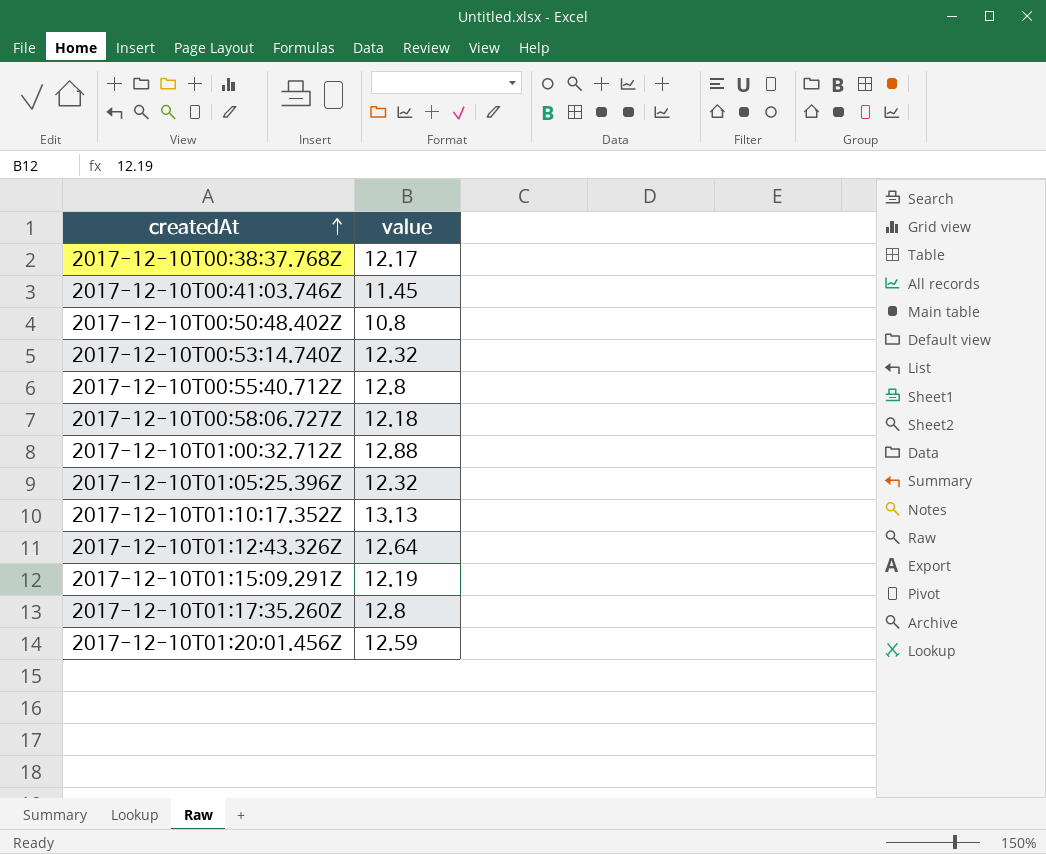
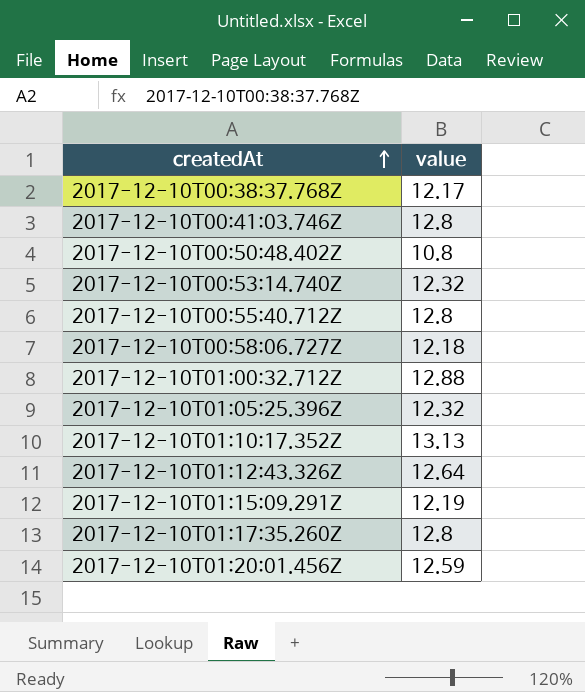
2017-12-10T00:41:03.746Z | value: 11.45 -> 12.8

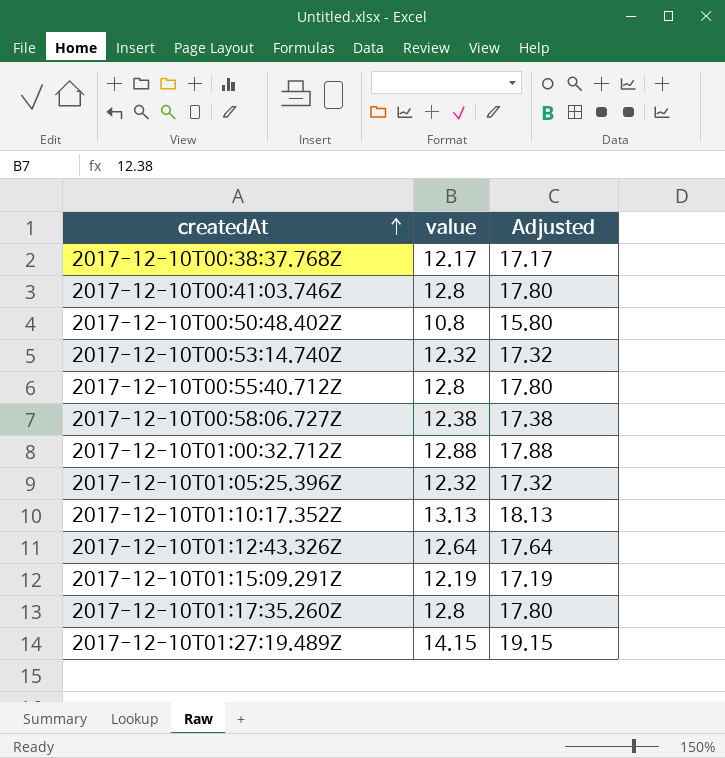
column Adjusted | formula: none -> [value] + 5
row 2017-12-10T01:20:01.456Z: 12.59 -> none
2017-12-10T00:58:06.727Z | value: 12.18 -> 12.38
row 2017-12-10T01:27:19.489Z: none -> 14.15 | 19.15

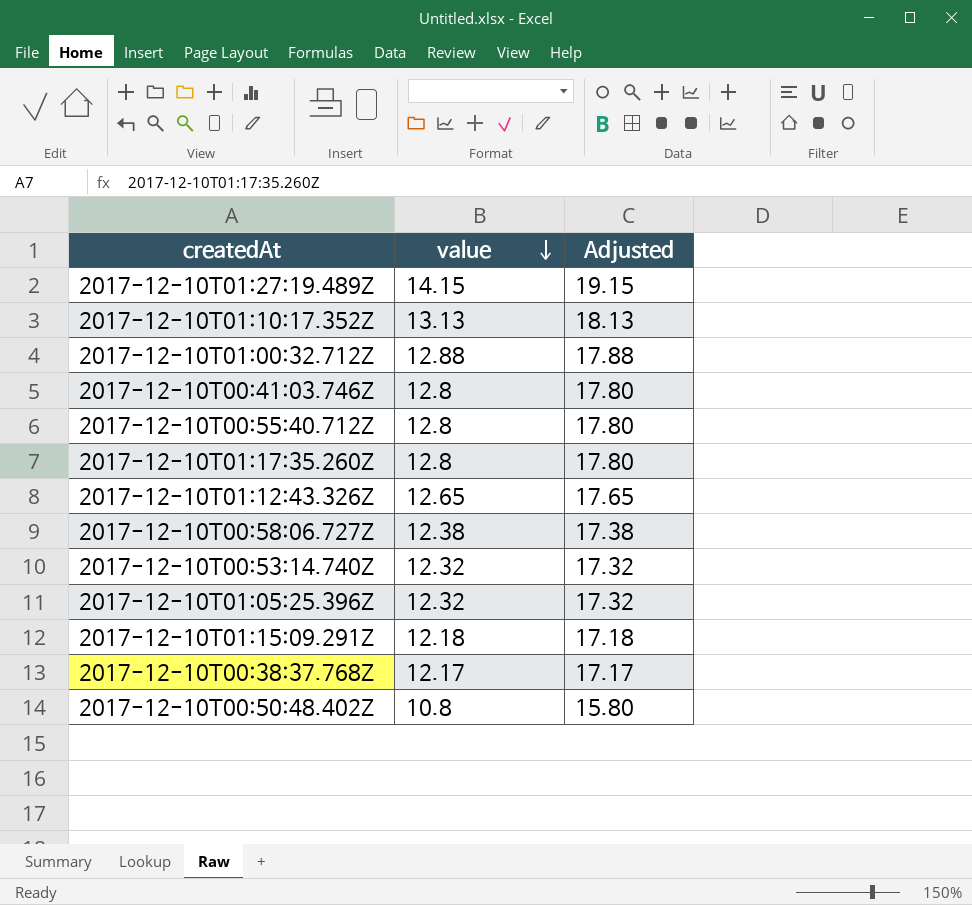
row order: createdAt ascending -> value descending
2017-12-10T01:12:43.326Z | value: 12.64 -> 12.65
2017-12-10T01:12:43.326Z | Adjusted: 17.64 -> 17.65
2017-12-10T01:15:09.291Z | value: 12.19 -> 12.18
2017-12-10T01:15:09.291Z | Adjusted: 17.19 -> 17.18

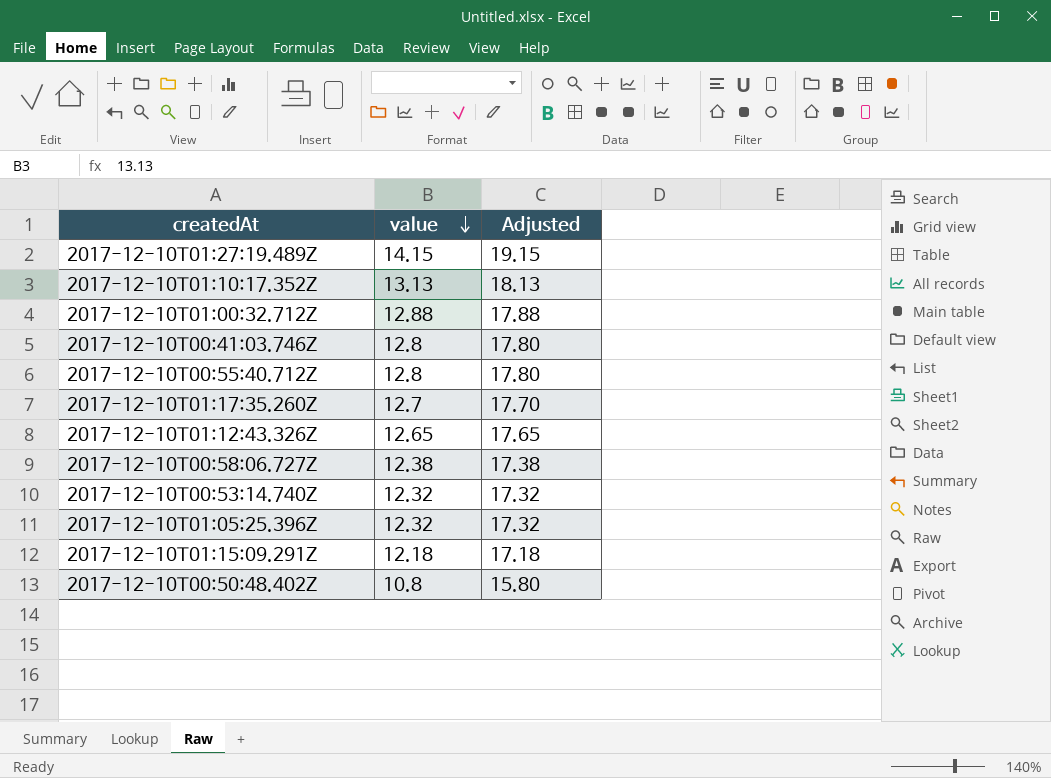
row 2017-12-10T00:38:37.768Z: 12.17 | 17.17 -> none
2017-12-10T01:17:35.260Z | value: 12.8 -> 12.7
2017-12-10T01:17:35.260Z | Adjusted: 17.80 -> 17.70

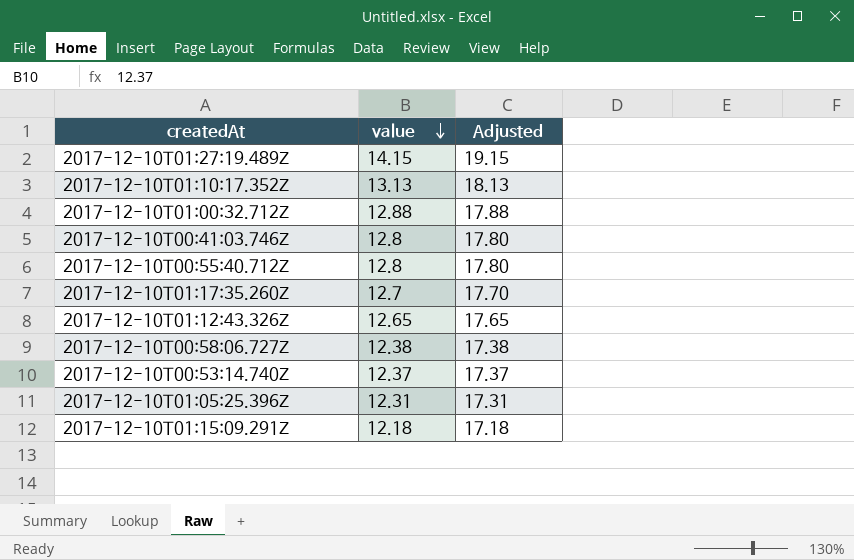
row 2017-12-10T00:50:48.402Z: 10.8 | 15.80 -> none
2017-12-10T00:53:14.740Z | value: 12.32 -> 12.37
2017-12-10T00:53:14.740Z | Adjusted: 17.32 -> 17.37
2017-12-10T01:05:25.396Z | value: 12.32 -> 12.31
2017-12-10T01:05:25.396Z | Adjusted: 17.32 -> 17.31

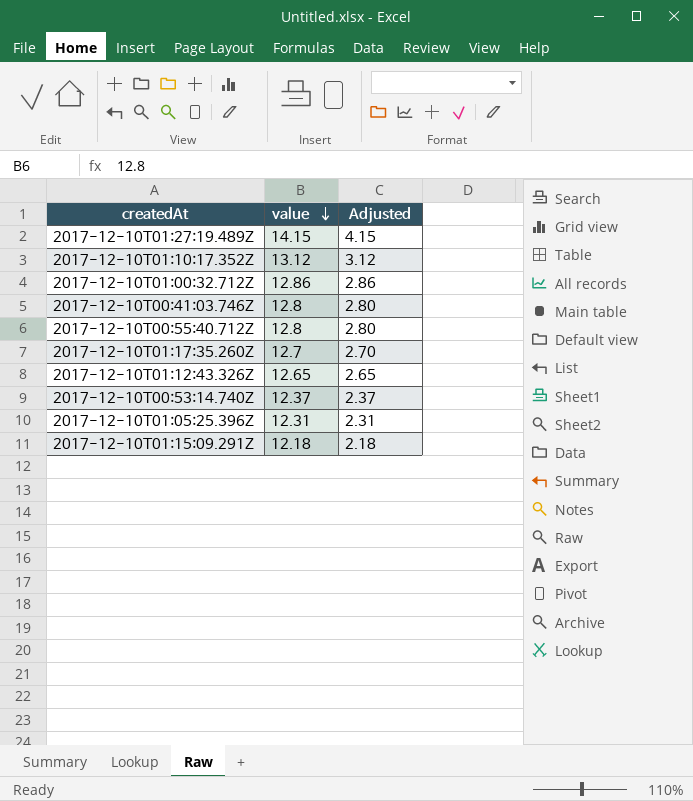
column Adjusted | formula: [value] + 5 -> [value] - 10
row 2017-12-10T00:58:06.727Z: 12.38 | 17.38 -> none
2017-12-10T01:10:17.352Z | value: 13.13 -> 13.12
2017-12-10T01:00:32.712Z | value: 12.88 -> 12.86

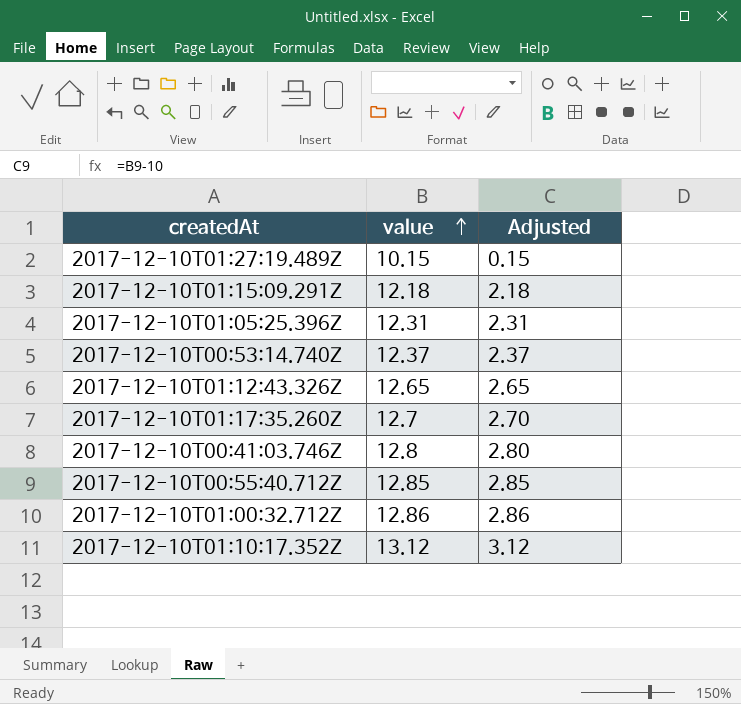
row order: value descending -> value ascending
2017-12-10T01:27:19.489Z | value: 14.15 -> 10.15
2017-12-10T01:27:19.489Z | Adjusted: 4.15 -> 0.15
2017-12-10T00:55:40.712Z | value: 12.8 -> 12.85
2017-12-10T00:55:40.712Z | Adjusted: 2.80 -> 2.85

